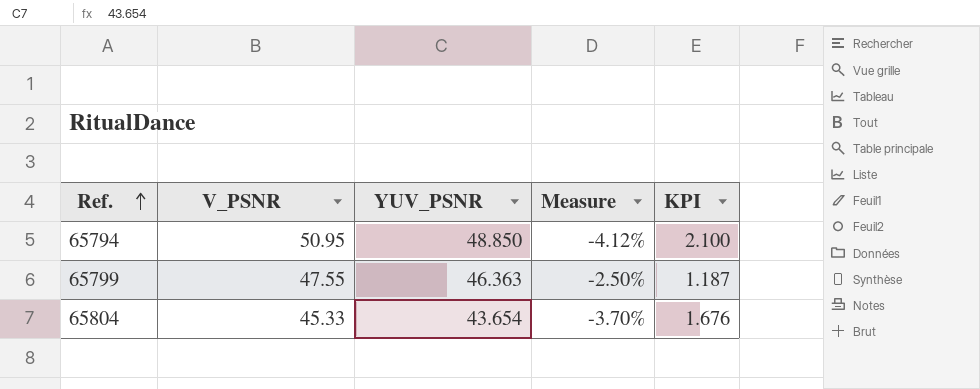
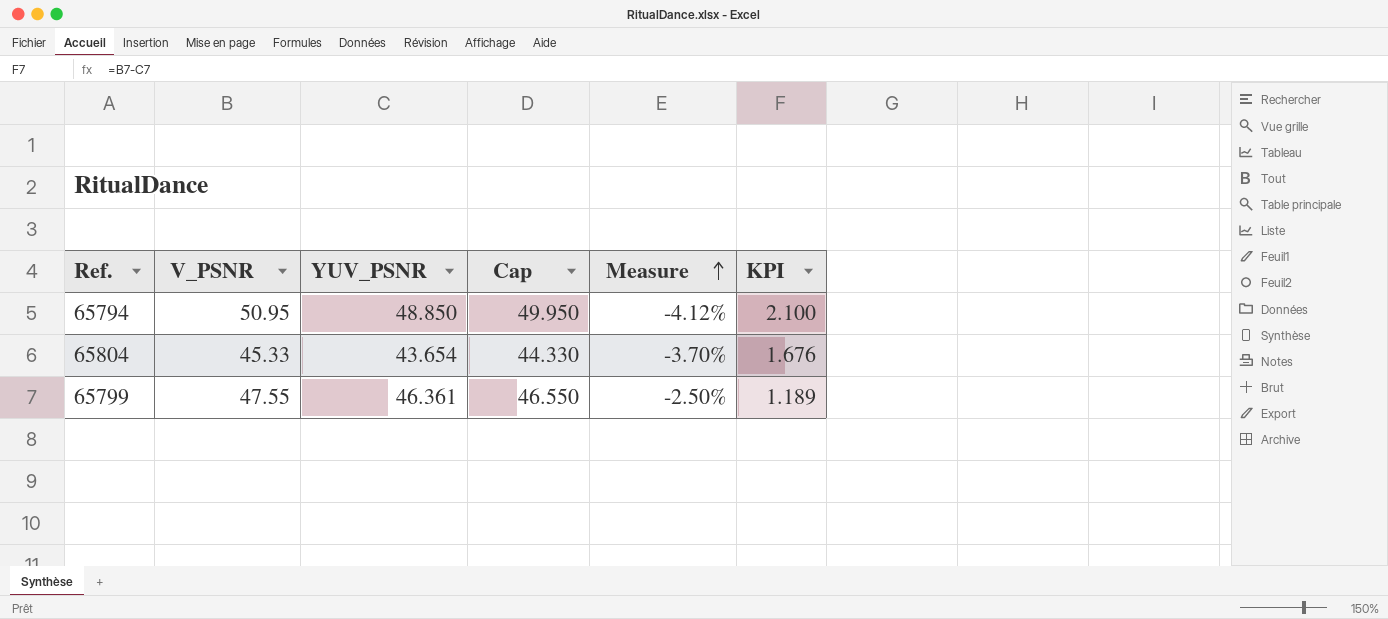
row order: Ref. ascending -> Measure ascending
column Cap | formula: none -> [V_PSNR] - 1
65799 | YUV_PSNR: 46.363 -> 46.361
65799 | KPI: 1.187 -> 1.189

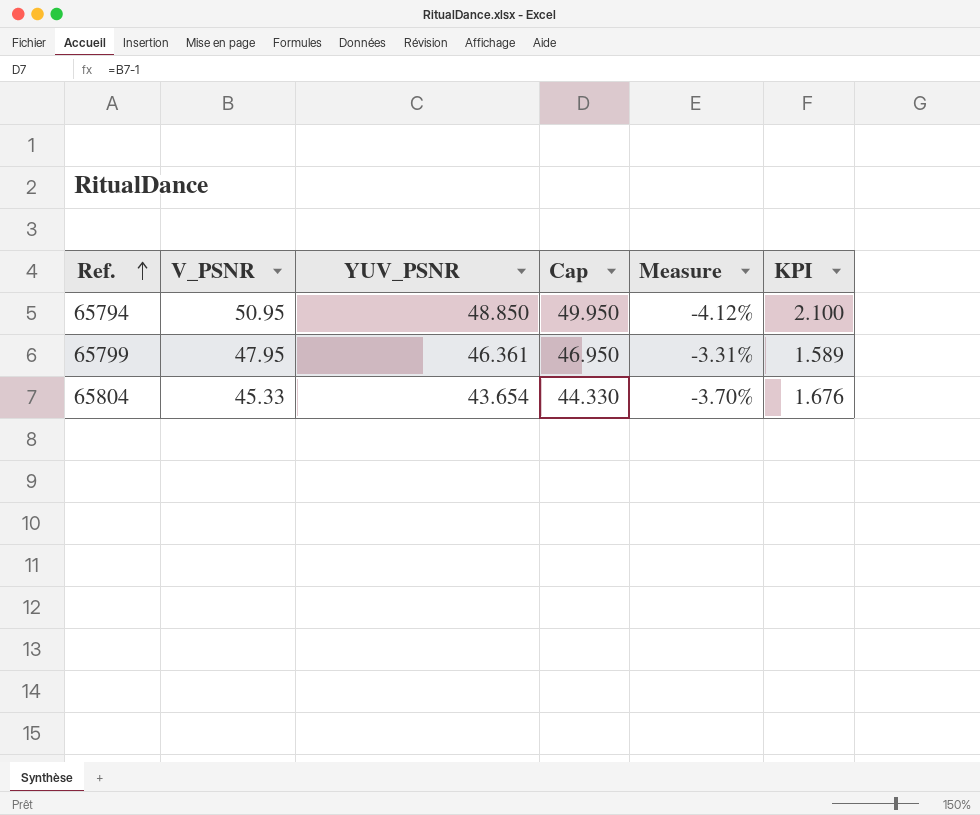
row order: Measure ascending -> Ref. ascending
65799 | V_PSNR: 47.55 -> 47.95
65799 | Cap: 46.550 -> 46.950
65799 | Measure: -2.50% -> -3.31%
65799 | KPI: 1.189 -> 1.589

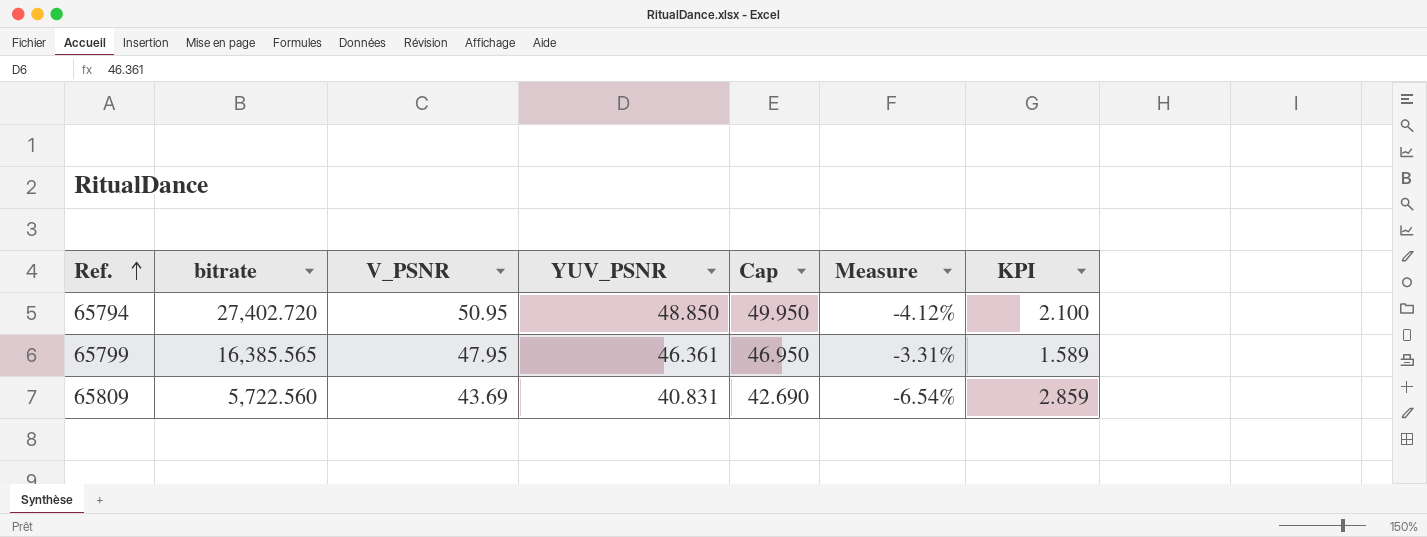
column bitrate | position: none -> 2
row 65804: 45.33 | 43.654 | 44.330 | -3.70% | 1.676 -> none
row 65809: none -> 5,722.560 | 43.69 | 40.831 | 42.690 | -6.54% | 2.859

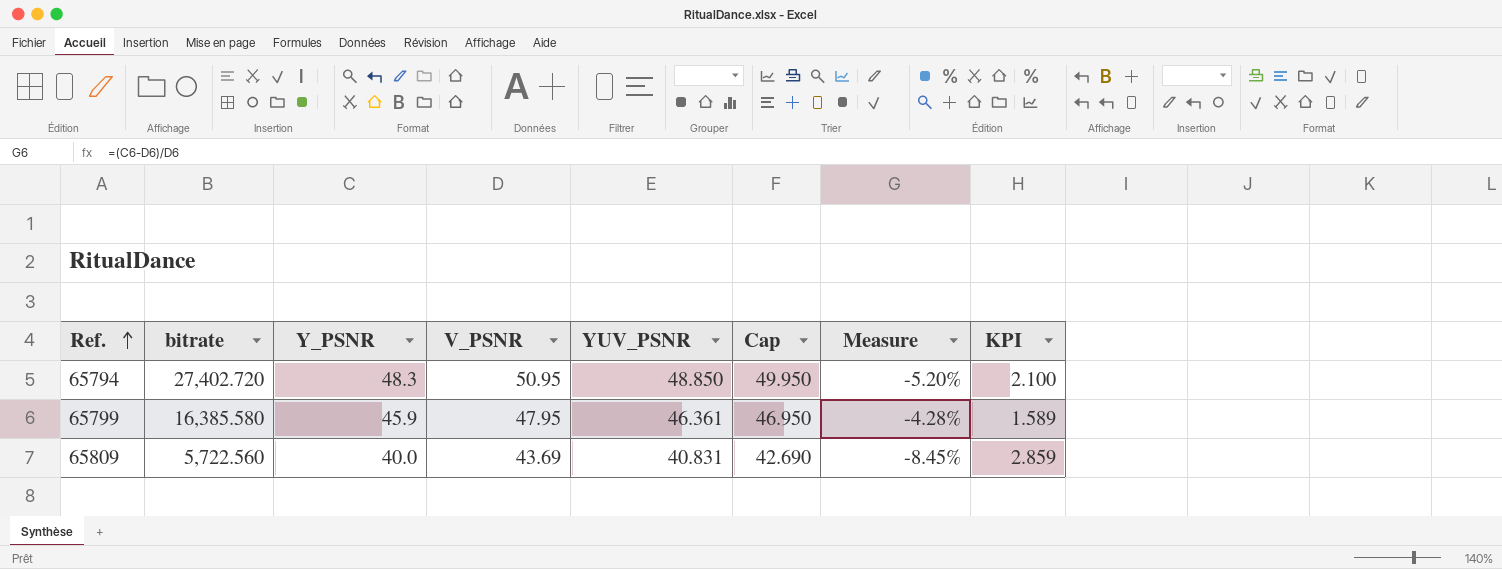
column Y_PSNR | position: none -> 3
column Measure | formula: ([YUV_PSNR] - [V_PSNR]) / [V_PSNR] -> ([Y_PSNR] - [V_PSNR]) / [V_PSNR]
65799 | bitrate: 16,385.565 -> 16,385.580

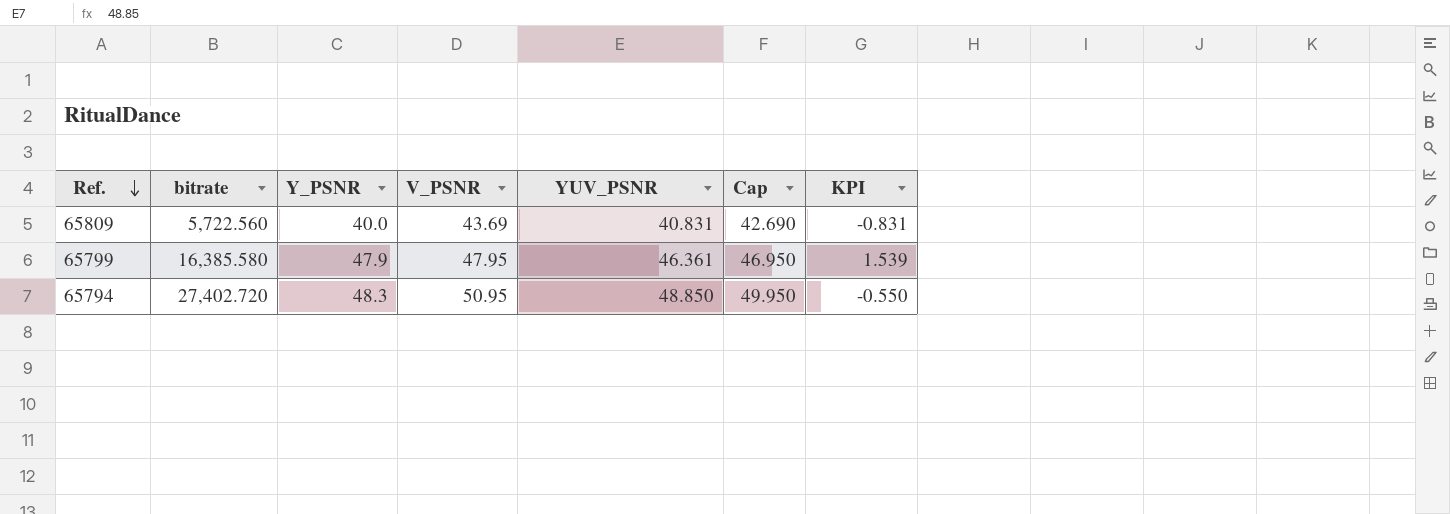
row order: Ref. ascending -> Ref. descending
column Measure | formula: ([Y_PSNR] - [V_PSNR]) / [V_PSNR] -> none
column KPI | formula: [V_PSNR] - [YUV_PSNR] -> [Y_PSNR] - [YUV_PSNR]
65799 | Y_PSNR: 45.9 -> 47.9

